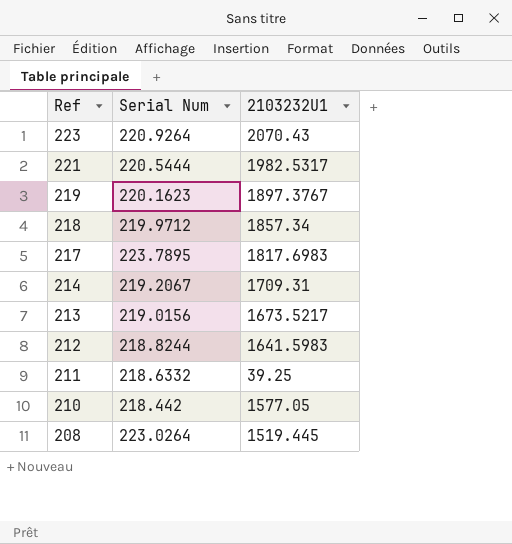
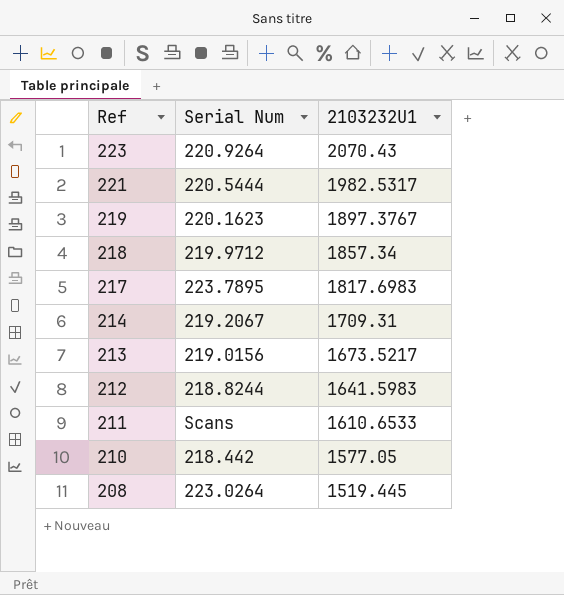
211 | Serial Num: 218.6332 -> Scans
211 | 2103232U1: 39.25 -> 1610.6533

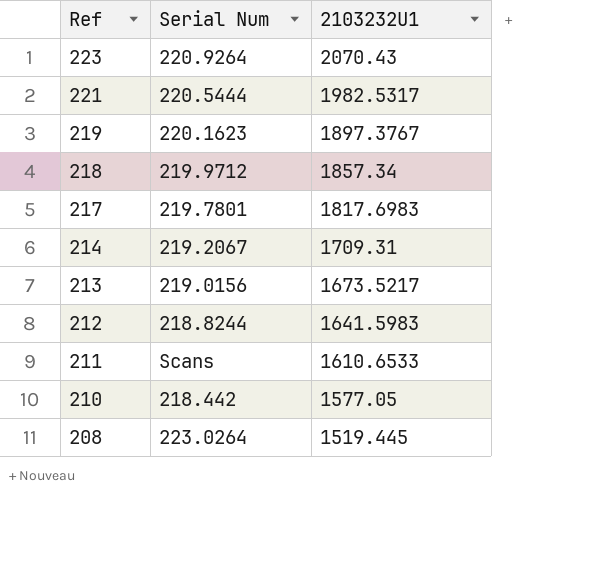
217 | Serial Num: 223.7895 -> 219.7801

